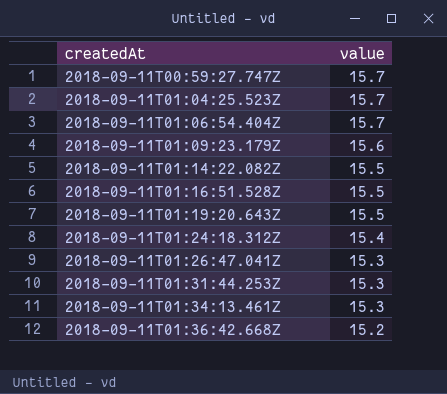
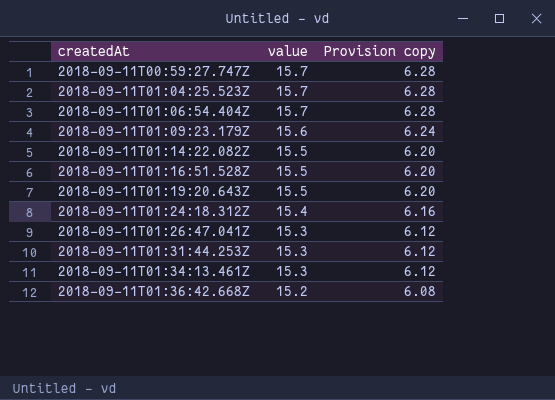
column Provision copy | formula: none -> [value] * 0.4

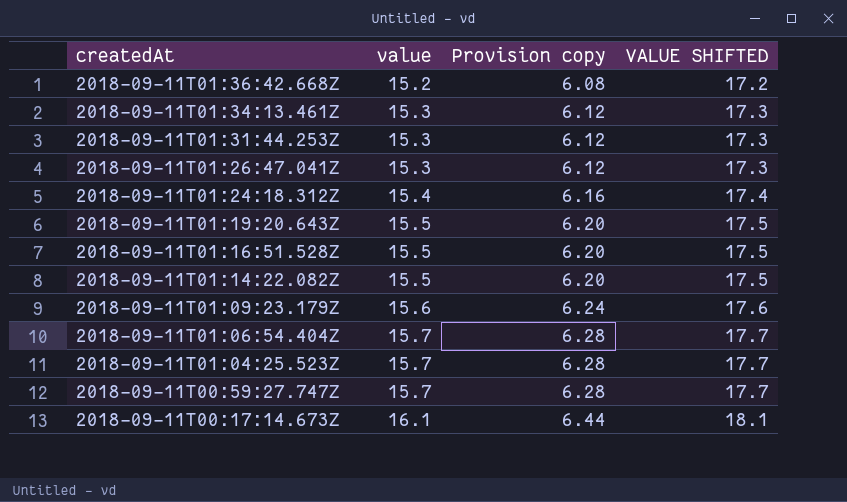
row order: createdAt ascending -> createdAt descending
column VALUE SHIFTED | formula: none -> [value] + 2
row 2018-09-11T00:17:14.673Z: none -> 16.1 | 6.44 | 18.1

